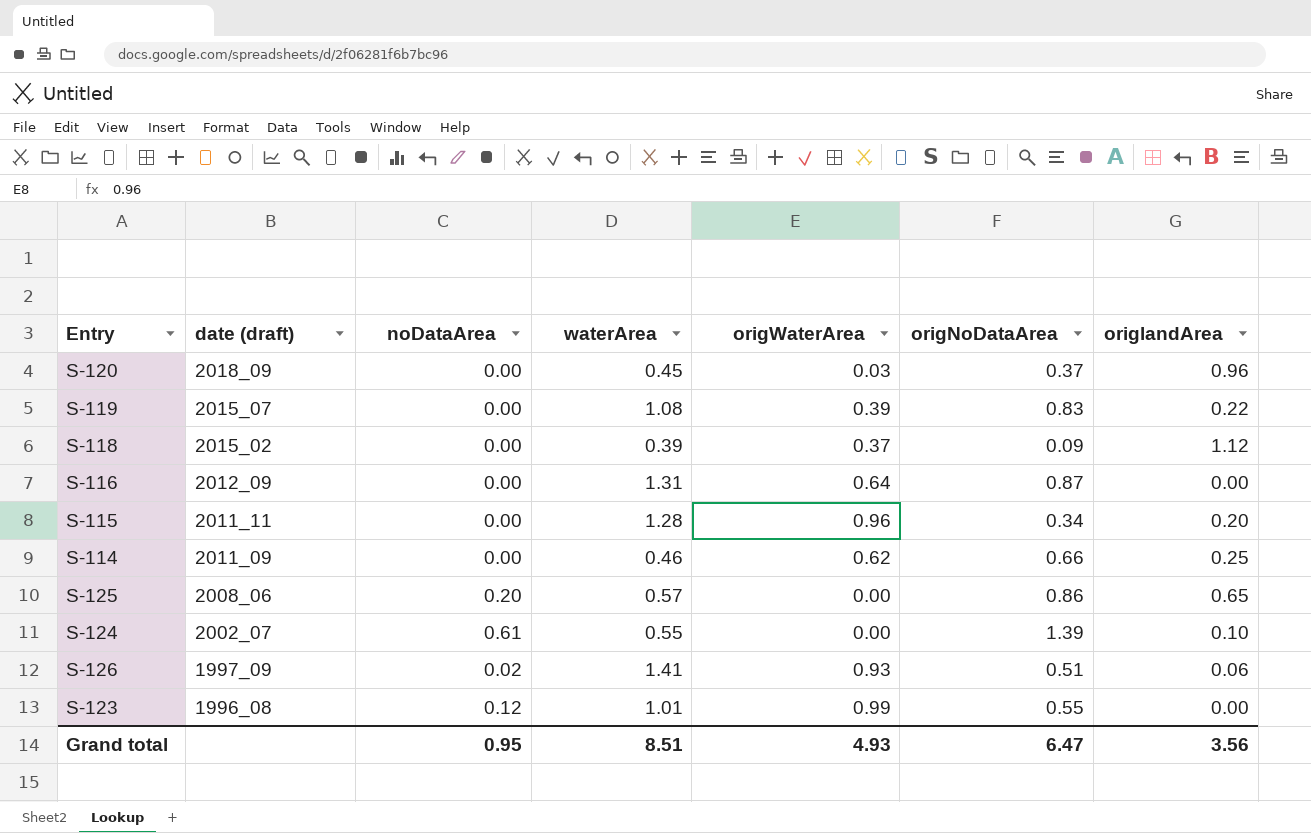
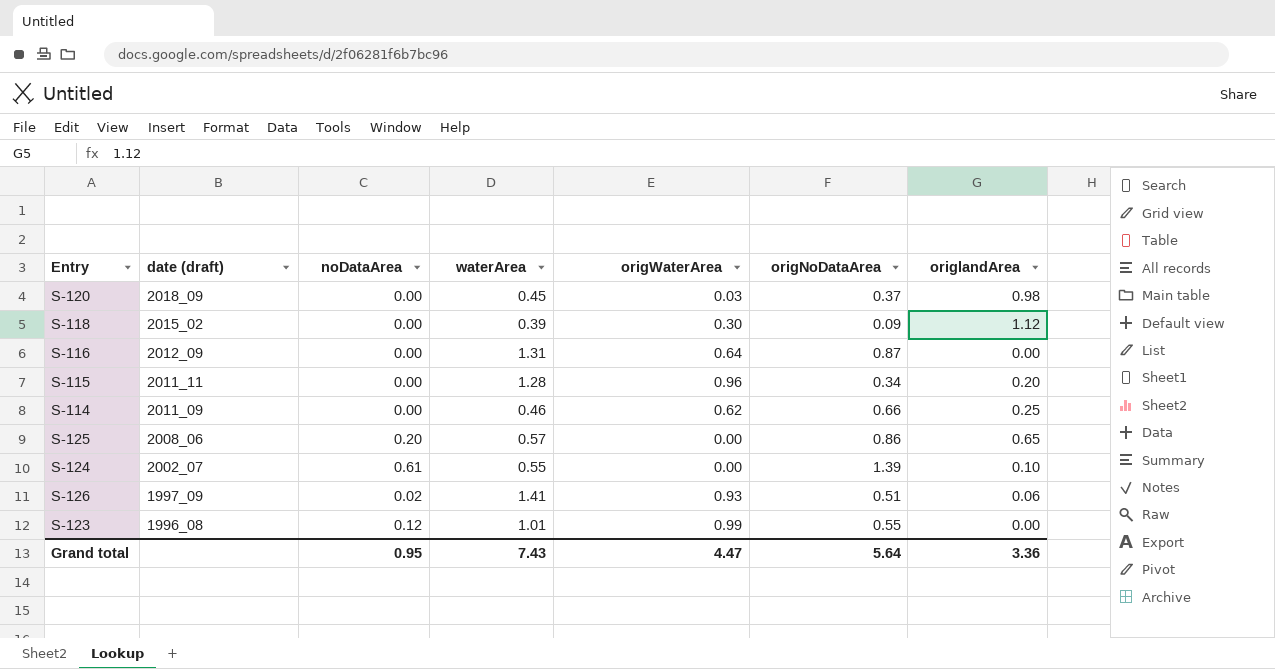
row S-119: 2015_07 | 0.00 | 1.08 | 0.39 | 0.83 | 0.22 -> none
S-120 | origlandArea: 0.96 -> 0.98
S-118 | origWaterArea: 0.37 -> 0.30
Grand total | waterArea: 8.51 -> 7.43
Grand total | origWaterArea: 4.93 -> 4.47
Grand total | origNoDataArea: 6.47 -> 5.64
Grand total | origlandArea: 3.56 -> 3.36

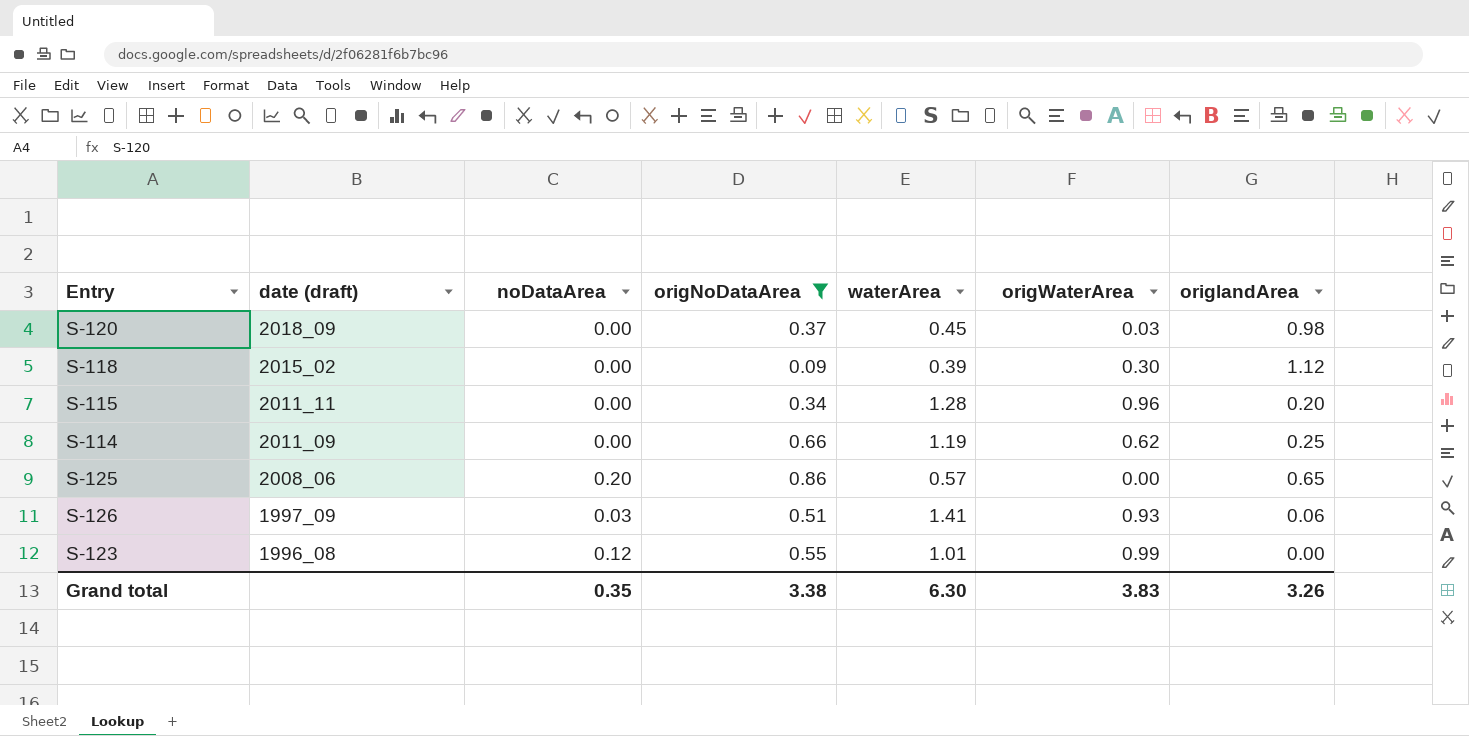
filter: none -> origNoDataArea <= 0.86
column origNoDataArea | position: 6 -> 4
S-114 | waterArea: 0.46 -> 1.19
S-126 | noDataArea: 0.02 -> 0.03
Grand total | noDataArea: 0.95 -> 0.35
Grand total | origNoDataArea: 5.64 -> 3.38
Grand total | waterArea: 7.43 -> 6.30
Grand total | origWaterArea: 4.47 -> 3.83
Grand total | origlandArea: 3.36 -> 3.26

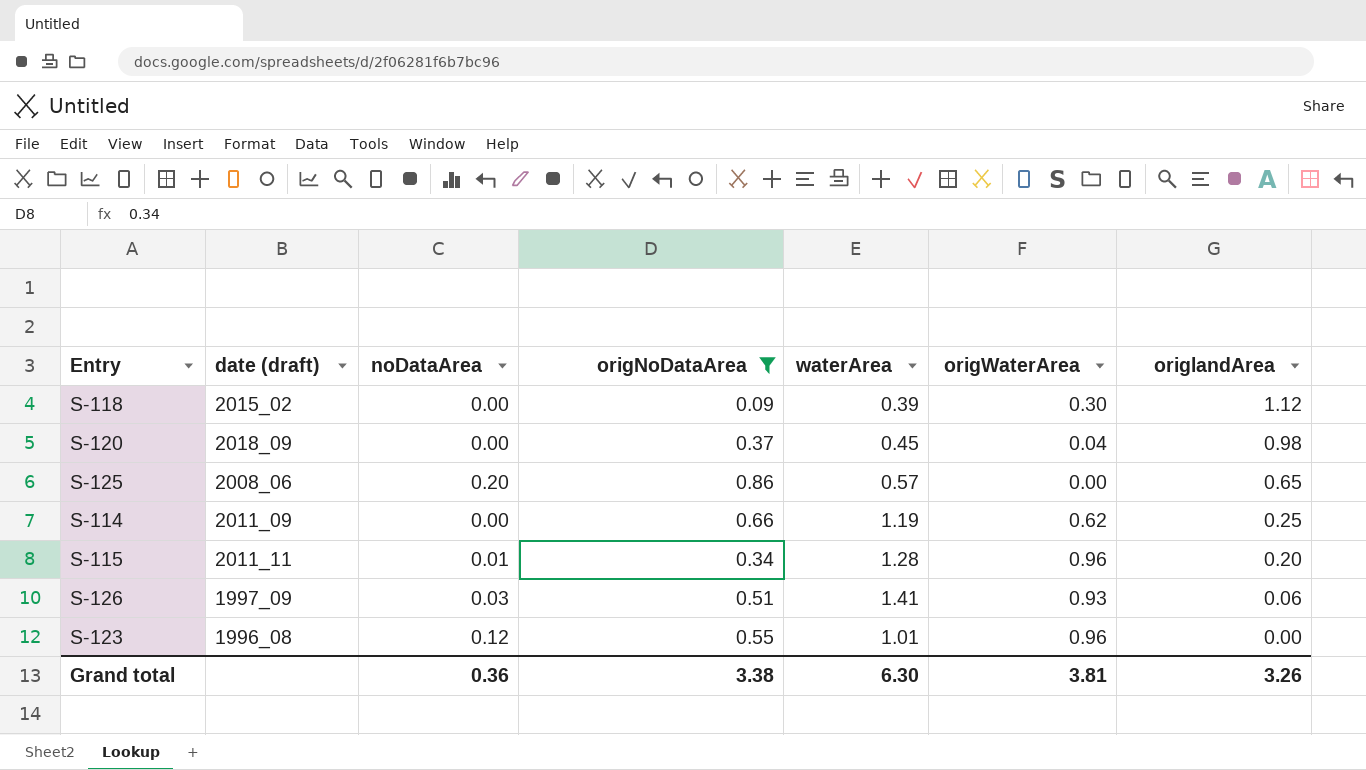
row order: date (draft) descending -> origlandArea descending
S-120 | origWaterArea: 0.03 -> 0.04
S-115 | noDataArea: 0.00 -> 0.01
S-123 | origWaterArea: 0.99 -> 0.96
Grand total | noDataArea: 0.35 -> 0.36
Grand total | origWaterArea: 3.83 -> 3.81

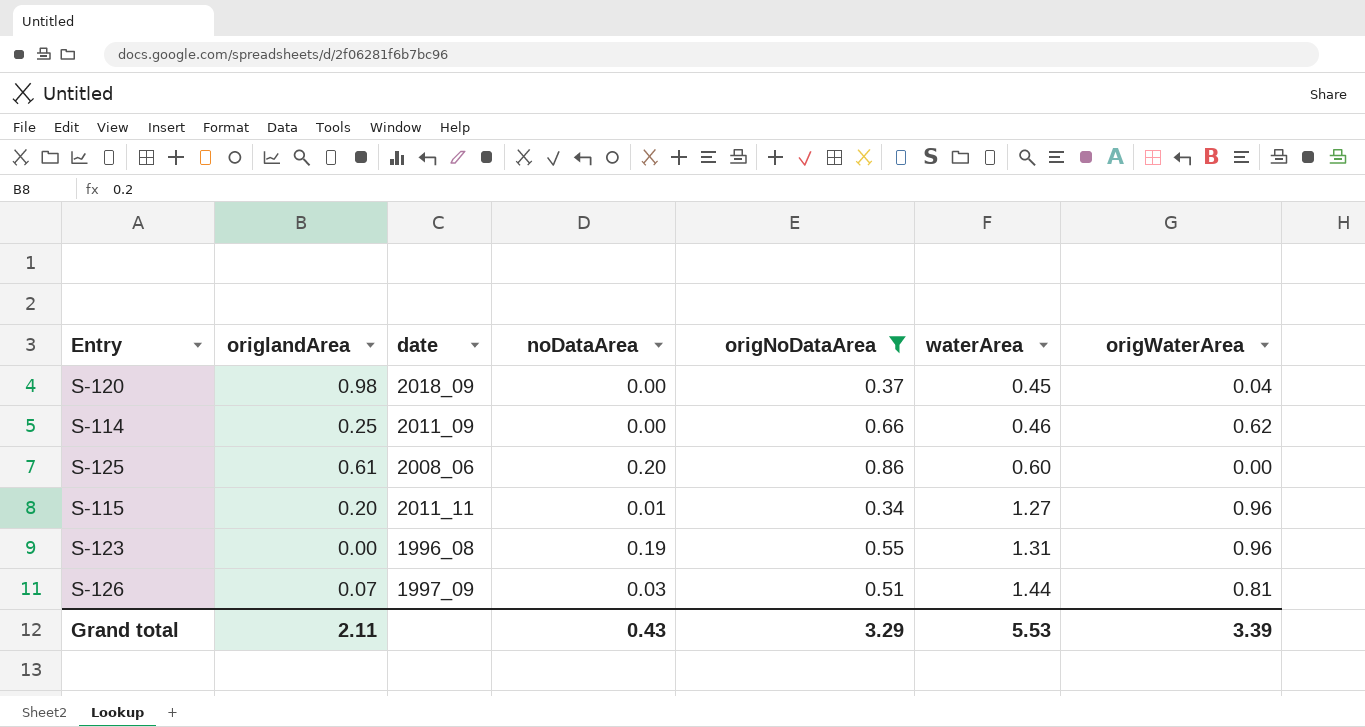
row order: origlandArea descending -> waterArea ascending
column origlandArea | position: 7 -> 2
column name: date (draft) -> date
row S-118: 2015_02 | 0.00 | 0.09 | 0.39 | 0.30 | 1.12 -> none
S-114 | waterArea: 1.19 -> 0.46
S-125 | origlandArea: 0.65 -> 0.61
S-125 | waterArea: 0.57 -> 0.60
S-115 | waterArea: 1.28 -> 1.27
S-123 | noDataArea: 0.12 -> 0.19
S-123 | waterArea: 1.01 -> 1.31
S-126 | origlandArea: 0.06 -> 0.07
S-126 | waterArea: 1.41 -> 1.44
S-126 | origWaterArea: 0.93 -> 0.81
Grand total | origlandArea: 3.26 -> 2.11
Grand total | noDataArea: 0.36 -> 0.43
Grand total | origNoDataArea: 3.38 -> 3.29
Grand total | waterArea: 6.30 -> 5.53
Grand total | origWaterArea: 3.81 -> 3.39

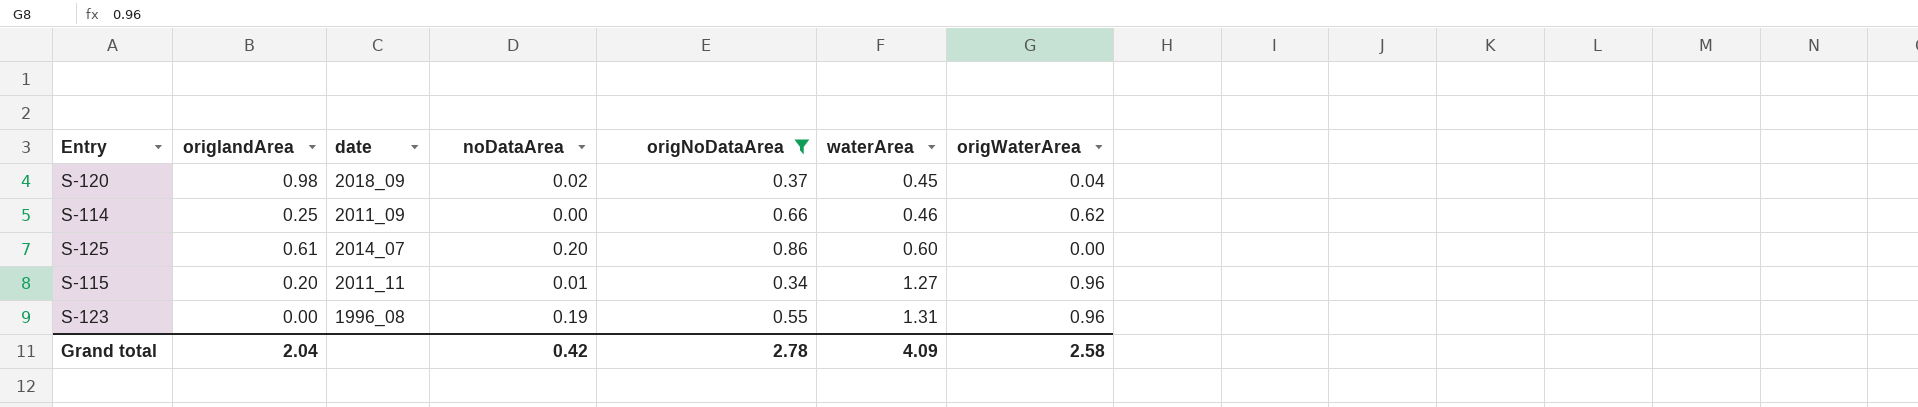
row S-126: 0.07 | 1997_09 | 0.03 | 0.51 | 1.44 | 0.81 -> none
S-120 | noDataArea: 0.00 -> 0.02
S-125 | date: 2008_06 -> 2014_07
Grand total | origlandArea: 2.11 -> 2.04
Grand total | noDataArea: 0.43 -> 0.42
Grand total | origNoDataArea: 3.29 -> 2.78
Grand total | waterArea: 5.53 -> 4.09
Grand total | origWaterArea: 3.39 -> 2.58

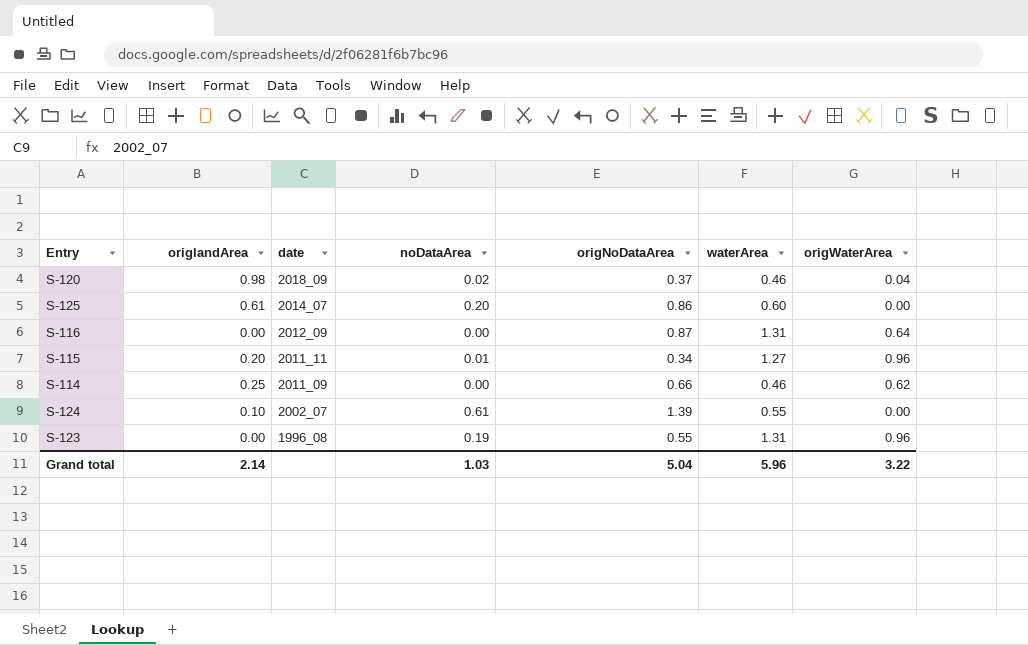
filter: origNoDataArea <= 0.86 -> none
row order: waterArea ascending -> date descending
S-120 | waterArea: 0.45 -> 0.46
Grand total | origlandArea: 2.04 -> 2.14
Grand total | noDataArea: 0.42 -> 1.03
Grand total | origNoDataArea: 2.78 -> 5.04
Grand total | waterArea: 4.09 -> 5.96
Grand total | origWaterArea: 2.58 -> 3.22

